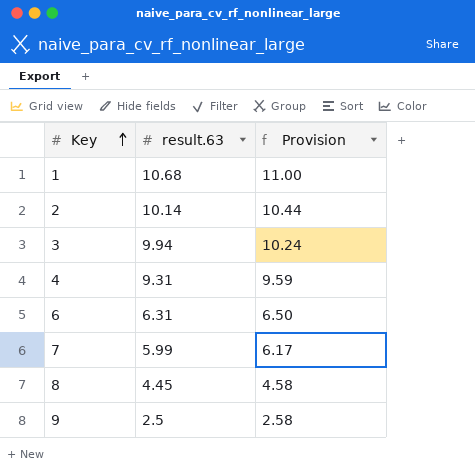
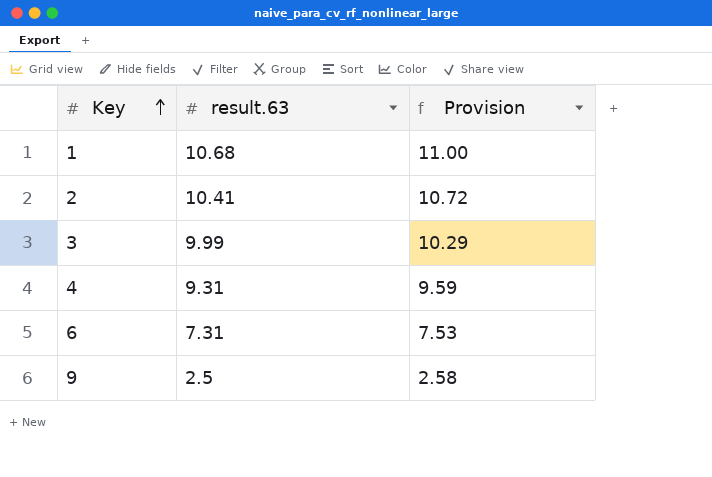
row 7: 5.99 | 6.17 -> none
row 8: 4.45 | 4.58 -> none
2 | result.63: 10.14 -> 10.41
2 | Provision: 10.44 -> 10.72
3 | result.63: 9.94 -> 9.99
3 | Provision: 10.24 -> 10.29
6 | result.63: 6.31 -> 7.31
6 | Provision: 6.50 -> 7.53

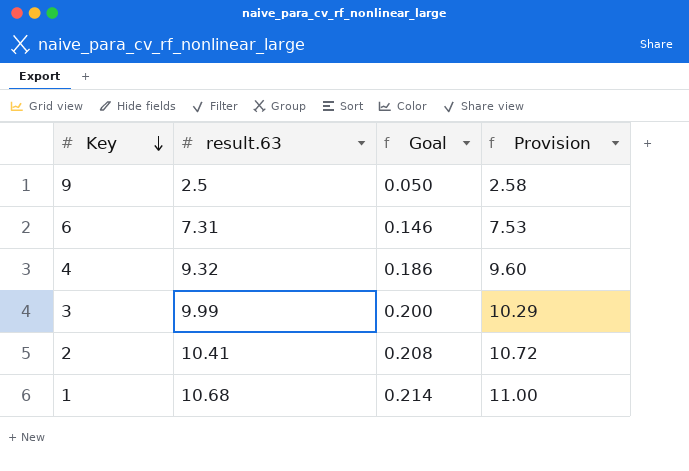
row order: Key ascending -> Key descending
column Goal | formula: none -> [result.63] * 0.02
4 | result.63: 9.31 -> 9.32
4 | Provision: 9.59 -> 9.60

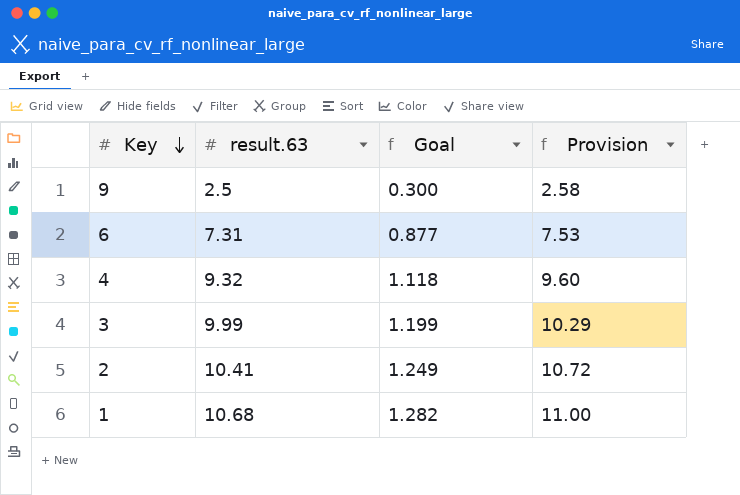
column Goal | formula: [result.63] * 0.02 -> [result.63] * 0.12

